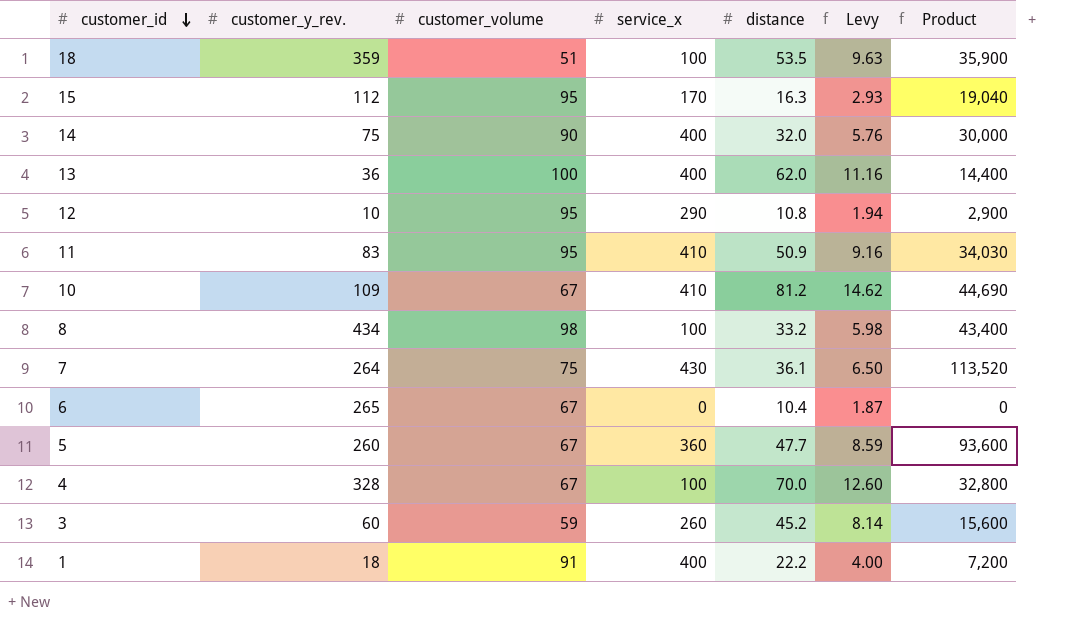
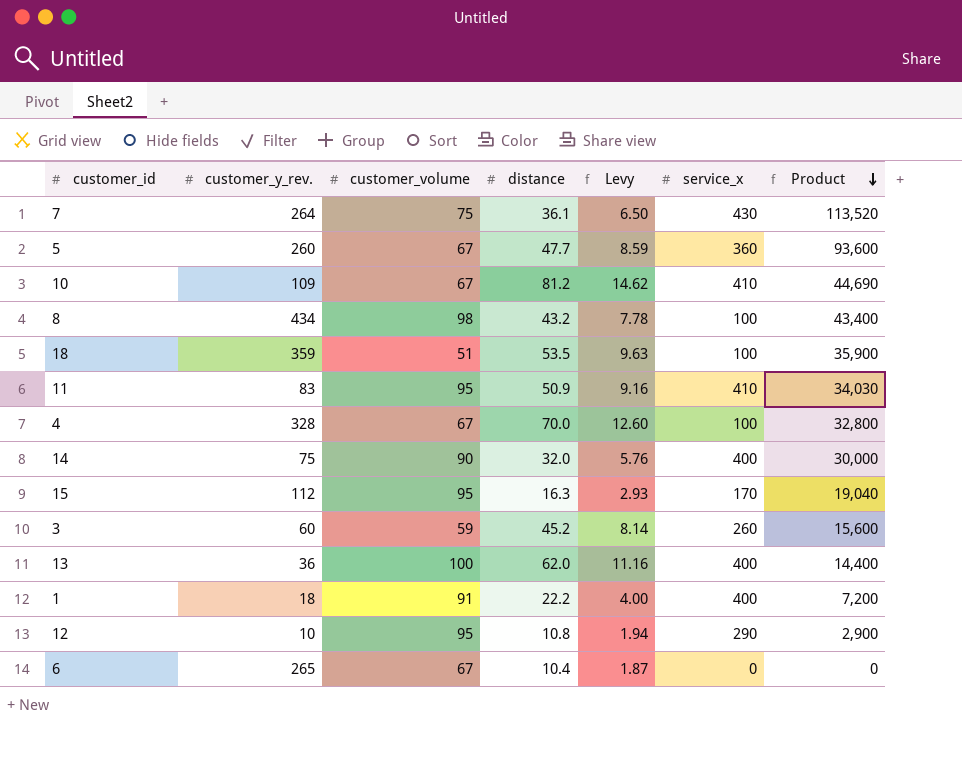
row order: customer_id descending -> Product descending
column service_x | position: 4 -> 6
8 | distance: 33.2 -> 43.2
8 | Levy: 5.98 -> 7.78

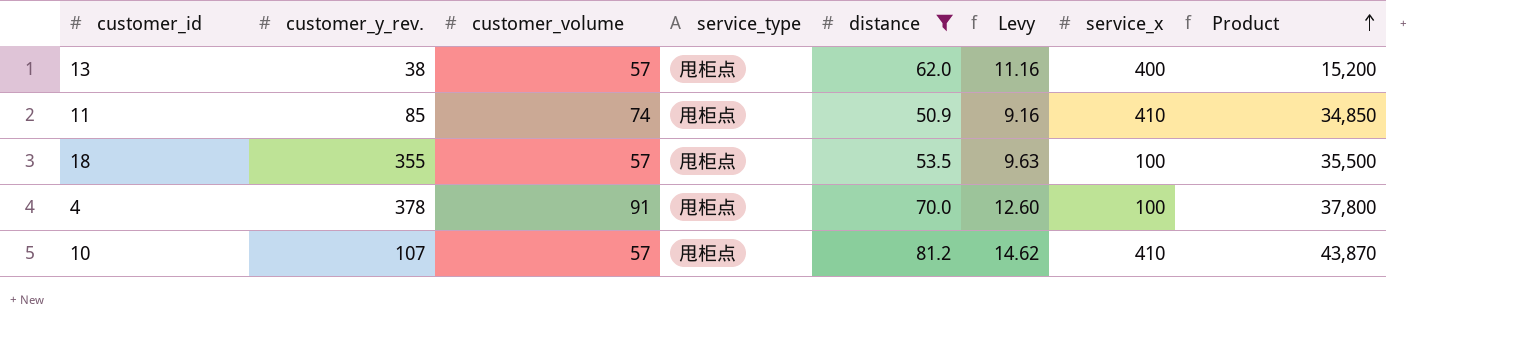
filter: none -> distance >= 50.9
row order: Product descending -> Product ascending
column service_type | position: none -> 4
13 | customer_y_rev.: 36 -> 38
13 | customer_volume: 100 -> 57
13 | Product: 14,400 -> 15,200
11 | customer_y_rev.: 83 -> 85
11 | customer_volume: 95 -> 74
11 | Product: 34,030 -> 34,850
18 | customer_y_rev.: 359 -> 355
18 | customer_volume: 51 -> 57
18 | Product: 35,900 -> 35,500
4 | customer_y_rev.: 328 -> 378
4 | customer_volume: 67 -> 91
4 | Product: 32,800 -> 37,800
10 | customer_y_rev.: 109 -> 107
10 | customer_volume: 67 -> 57
10 | Product: 44,690 -> 43,870

